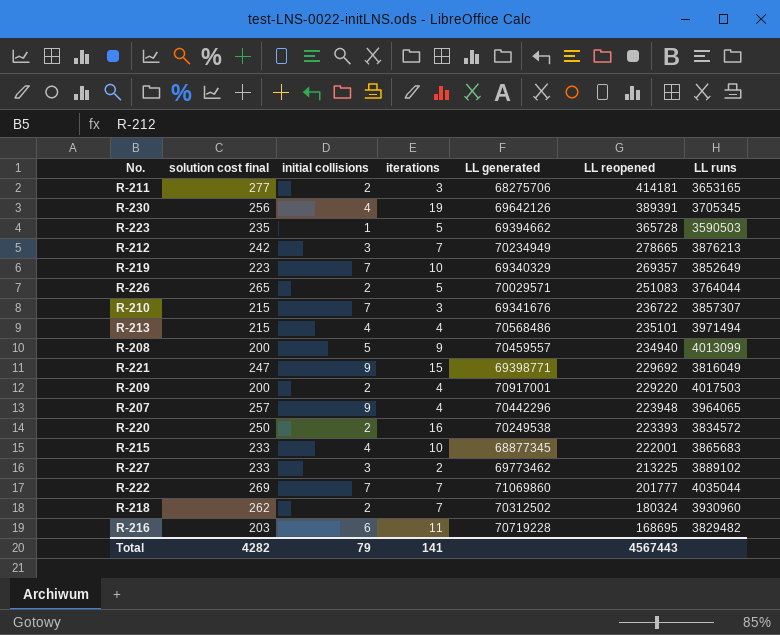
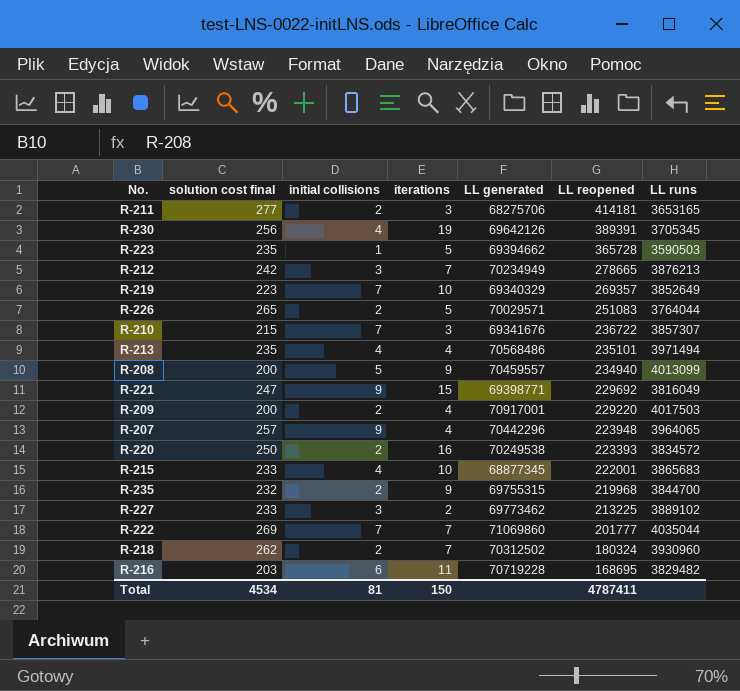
R-213 | solution cost final: 215 -> 235
row R-235: none -> 232 | 2 | 9 | 69755315 | 219968 | 3844700
Total | solution cost final: 4282 -> 4534
Total | initial collisions: 79 -> 81
Total | iterations: 141 -> 150
Total | LL reopened: 4567443 -> 4787411

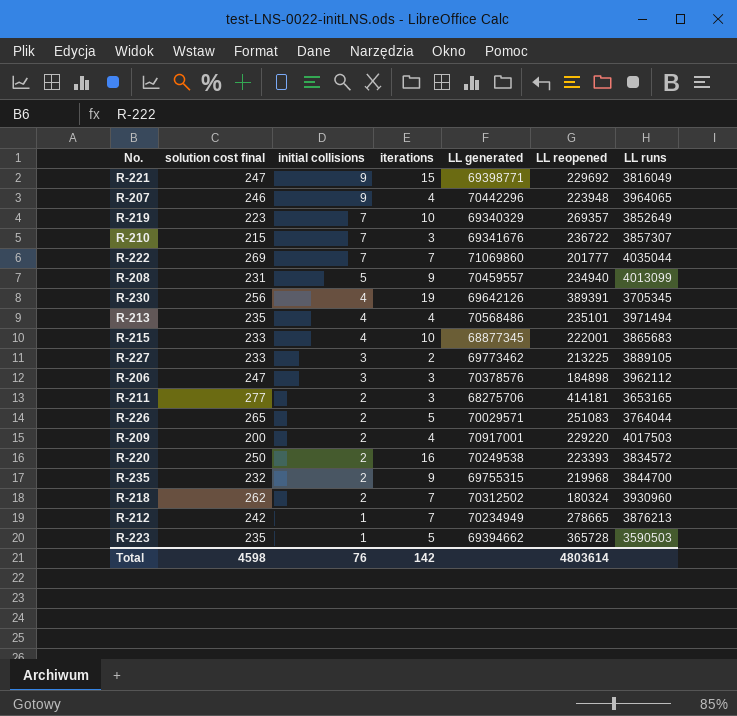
row order: LL reopened descending -> initial collisions descending
row R-216: 203 | 6 | 11 | 70719228 | 168695 | 3829482 -> none
R-207 | solution cost final: 257 -> 246
R-208 | solution cost final: 200 -> 231
R-227 | LL runs: 3889102 -> 3889105
row R-206: none -> 247 | 3 | 3 | 70378576 | 184898 | 3962112
R-212 | initial collisions: 3 -> 1
Total | solution cost final: 4534 -> 4598
Total | initial collisions: 81 -> 76
Total | iterations: 150 -> 142
Total | LL reopened: 4787411 -> 4803614

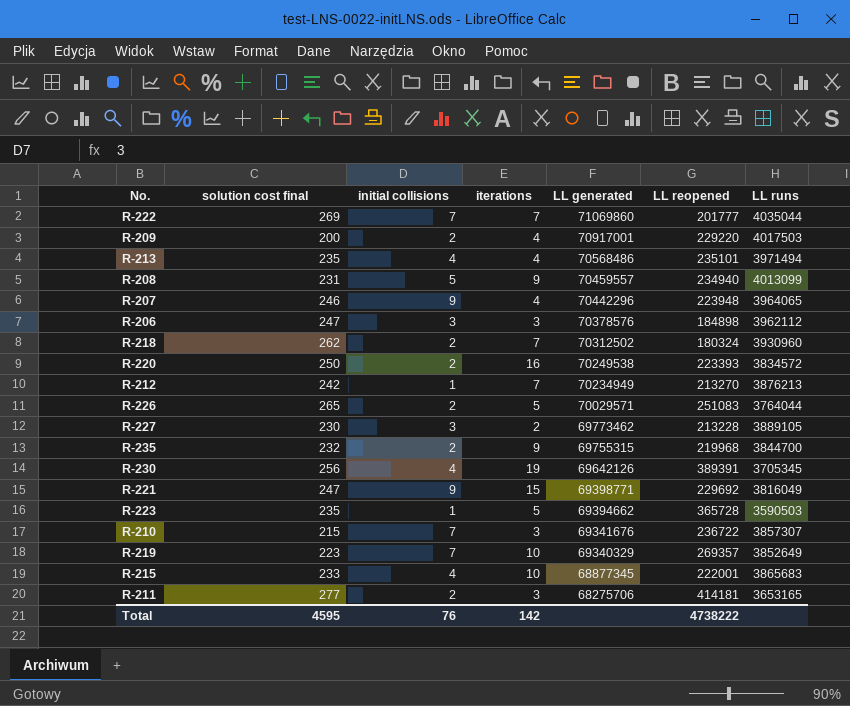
row order: initial collisions descending -> LL generated descending
R-212 | LL reopened: 278665 -> 213270
R-227 | solution cost final: 233 -> 230
R-227 | LL reopened: 213225 -> 213228
Total | solution cost final: 4598 -> 4595
Total | LL reopened: 4803614 -> 4738222

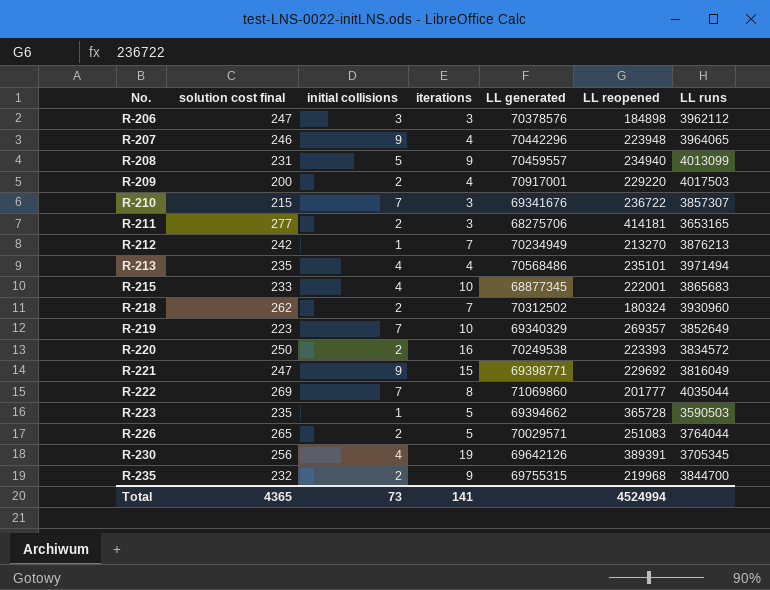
row order: LL generated descending -> No. ascending
row R-227: 230 | 3 | 2 | 69773462 | 213228 | 3889105 -> none
R-222 | iterations: 7 -> 8
Total | solution cost final: 4595 -> 4365
Total | initial collisions: 76 -> 73
Total | iterations: 142 -> 141
Total | LL reopened: 4738222 -> 4524994

